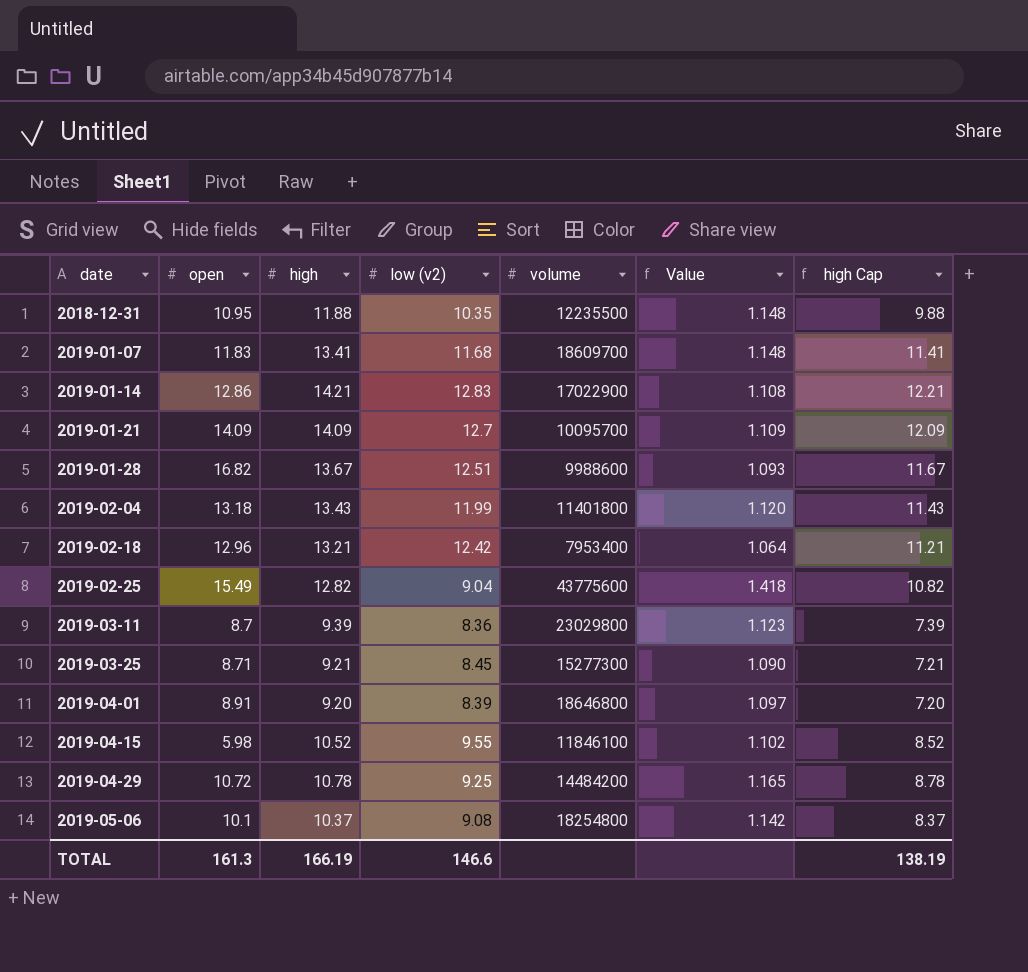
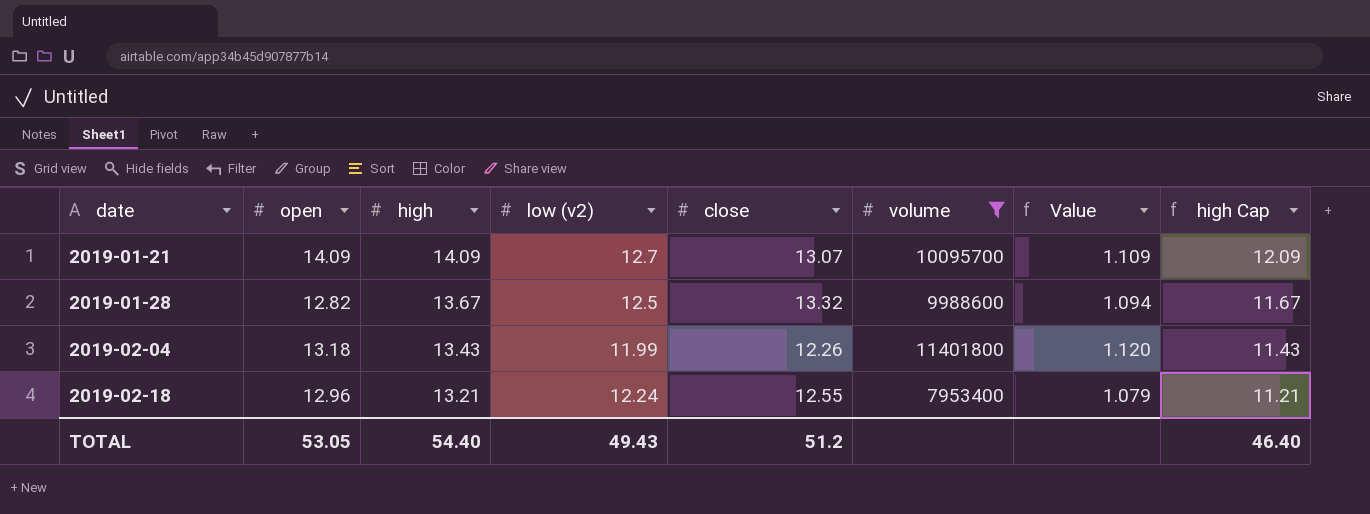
filter: none -> volume <= 11401800
column close | position: none -> 5
2019-01-28 | open: 16.82 -> 12.82
2019-01-28 | low (v2): 12.51 -> 12.5
2019-01-28 | Value: 1.093 -> 1.094
2019-02-18 | low (v2): 12.42 -> 12.24
2019-02-18 | Value: 1.064 -> 1.079
TOTAL | open: 161.3 -> 53.05
TOTAL | high: 166.19 -> 54.40
TOTAL | low (v2): 146.6 -> 49.43
TOTAL | high Cap: 138.19 -> 46.40

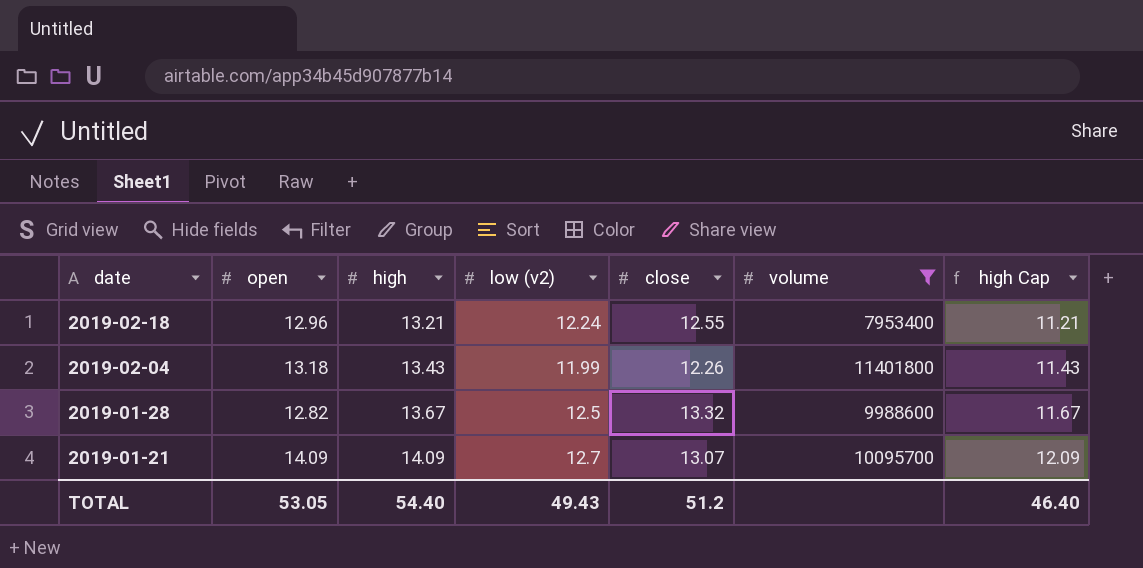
row order: date ascending -> date descending
column Value | formula: [high] / [low (v2)] -> none

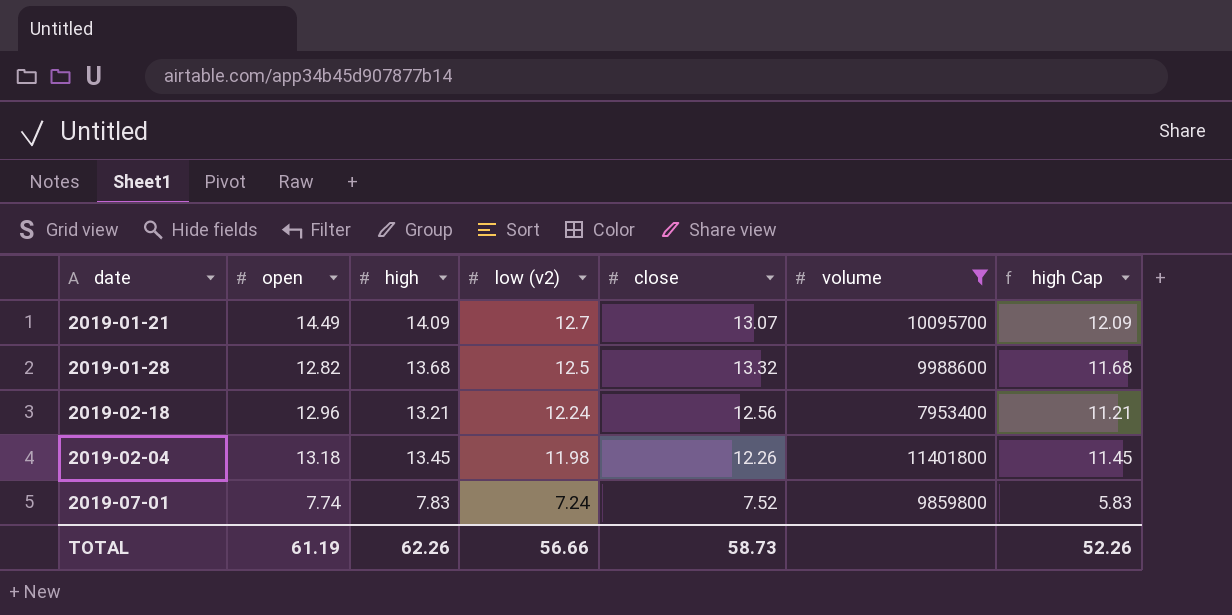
row order: date descending -> low (v2) descending
2019-01-21 | open: 14.09 -> 14.49
2019-01-28 | high: 13.67 -> 13.68
2019-01-28 | high Cap: 11.67 -> 11.68
2019-02-18 | close: 12.55 -> 12.56
2019-02-04 | high: 13.43 -> 13.45
2019-02-04 | low (v2): 11.99 -> 11.98
2019-02-04 | high Cap: 11.43 -> 11.45
row 2019-07-01: none -> 7.74 | 7.83 | 7.24 | 7.52 | 9859800 | 5.83
TOTAL | open: 53.05 -> 61.19
TOTAL | high: 54.40 -> 62.26
TOTAL | low (v2): 49.43 -> 56.66
TOTAL | close: 51.2 -> 58.73
TOTAL | high Cap: 46.40 -> 52.26

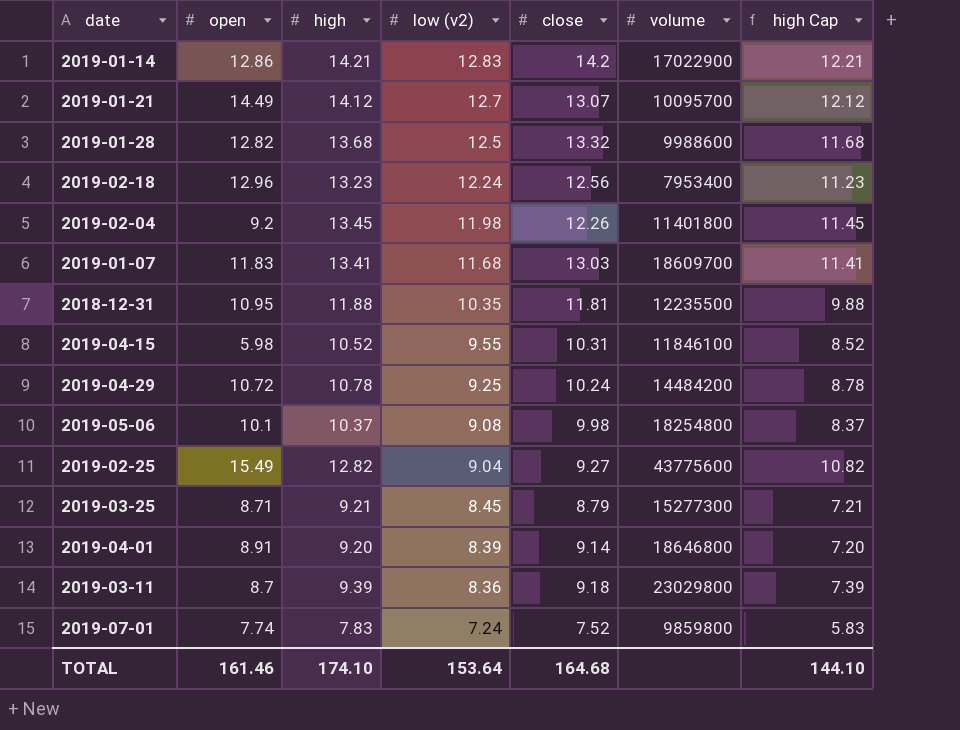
filter: volume <= 11401800 -> none
2019-01-21 | high: 14.09 -> 14.12
2019-01-21 | high Cap: 12.09 -> 12.12
2019-02-18 | high: 13.21 -> 13.23
2019-02-18 | high Cap: 11.21 -> 11.23
2019-02-04 | open: 13.18 -> 9.2
TOTAL | open: 61.19 -> 161.46
TOTAL | high: 62.26 -> 174.10
TOTAL | low (v2): 56.66 -> 153.64
TOTAL | close: 58.73 -> 164.68
TOTAL | high Cap: 52.26 -> 144.10

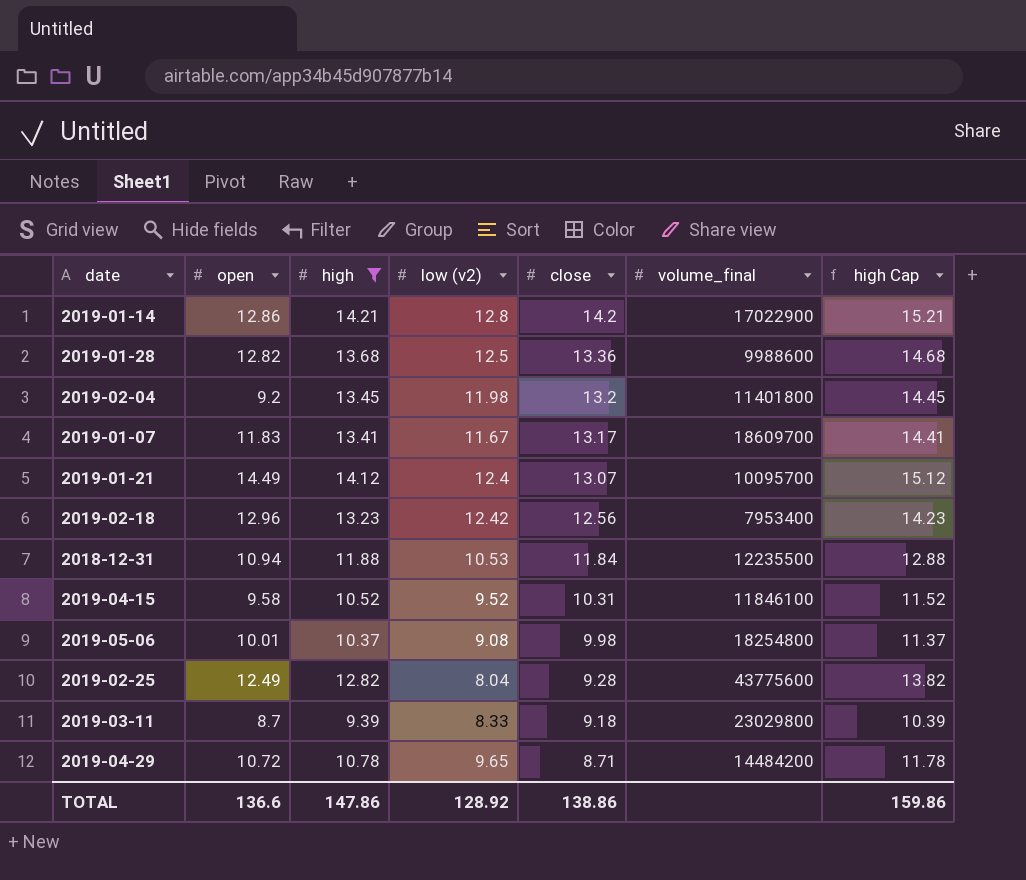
filter: none -> high >= 9.39
row order: low (v2) descending -> close descending
column name: volume -> volume_final
column high Cap | formula: [high] - 2 -> [high] + 1
2019-01-14 | low (v2): 12.83 -> 12.8
2019-01-28 | close: 13.32 -> 13.36
2019-02-04 | close: 12.26 -> 13.2
2019-01-07 | low (v2): 11.68 -> 11.67
2019-01-07 | close: 13.03 -> 13.17
2019-01-21 | low (v2): 12.7 -> 12.4
2019-02-18 | low (v2): 12.24 -> 12.42
2018-12-31 | open: 10.95 -> 10.94
2018-12-31 | low (v2): 10.35 -> 10.53
2018-12-31 | close: 11.81 -> 11.84
2019-04-15 | open: 5.98 -> 9.58
2019-04-15 | low (v2): 9.55 -> 9.52
2019-05-06 | open: 10.1 -> 10.01
2019-02-25 | open: 15.49 -> 12.49
2019-02-25 | low (v2): 9.04 -> 8.04
2019-02-25 | close: 9.27 -> 9.28
2019-03-11 | low (v2): 8.36 -> 8.33
2019-04-29 | low (v2): 9.25 -> 9.65
2019-04-29 | close: 10.24 -> 8.71
TOTAL | open: 161.46 -> 136.6
TOTAL | high: 174.10 -> 147.86
TOTAL | low (v2): 153.64 -> 128.92
TOTAL | close: 164.68 -> 138.86
TOTAL | high Cap: 144.10 -> 159.86

